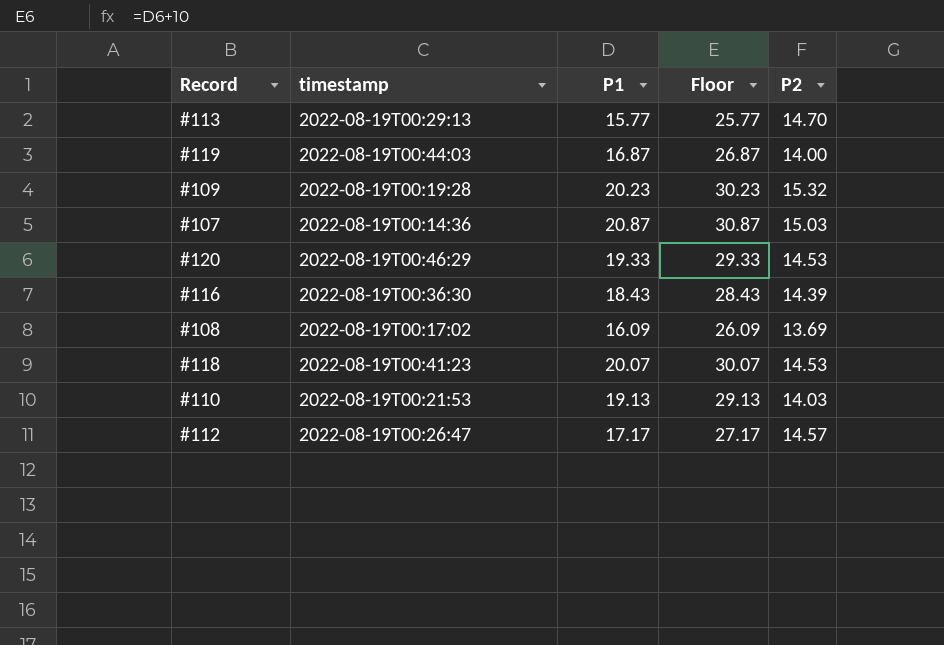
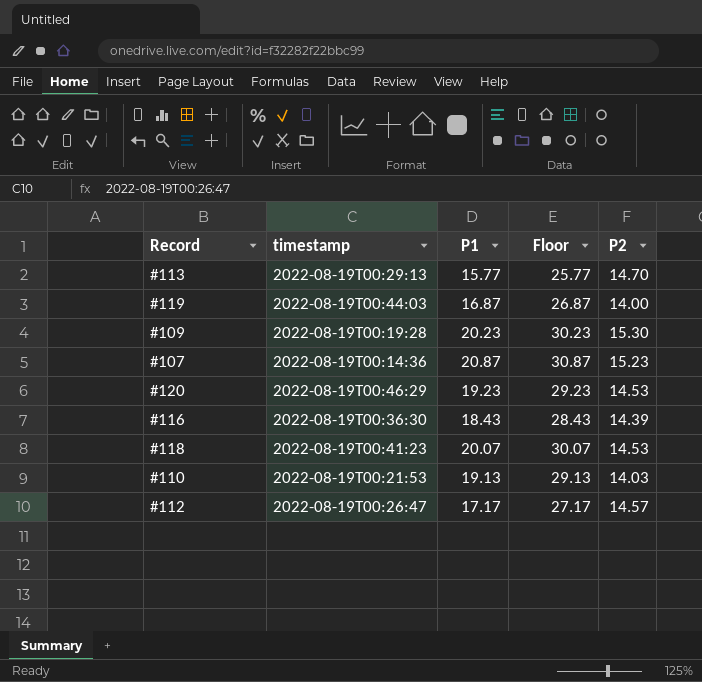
row #108: 2022-08-19T00:17:02 | 16.09 | 26.09 | 13.69 -> none
#109 | P2: 15.32 -> 15.30
#107 | P2: 15.03 -> 15.23
#120 | P1: 19.33 -> 19.23
#120 | Floor: 29.33 -> 29.23

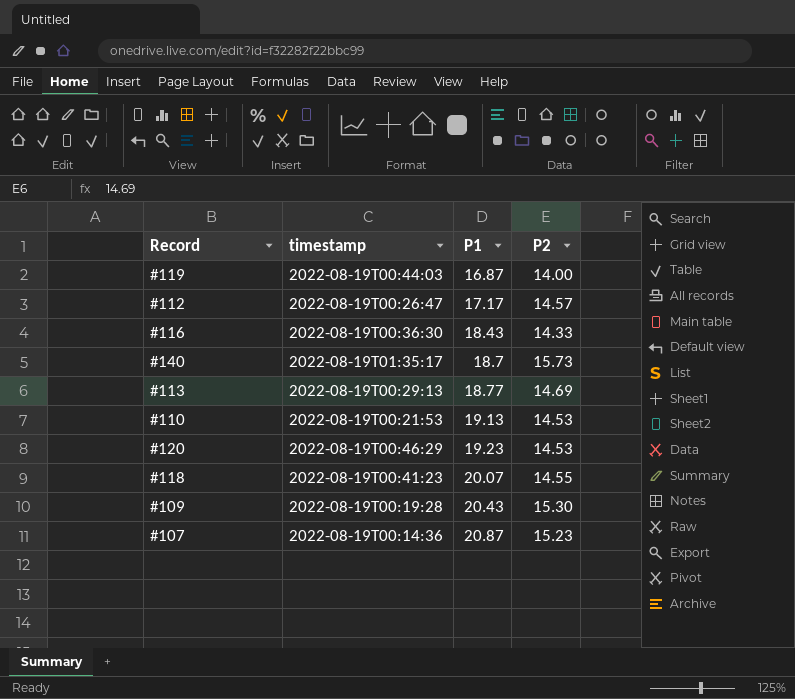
row order: none -> P1 ascending
column Floor | formula: [P1] + 10 -> none
#116 | P2: 14.39 -> 14.33
row #140: none -> 2022-08-19T01:35:17 | 18.7 | 15.73
#113 | P1: 15.77 -> 18.77
#113 | P2: 14.70 -> 14.69
#110 | P2: 14.03 -> 14.53
#118 | P2: 14.53 -> 14.55
#109 | P1: 20.23 -> 20.43

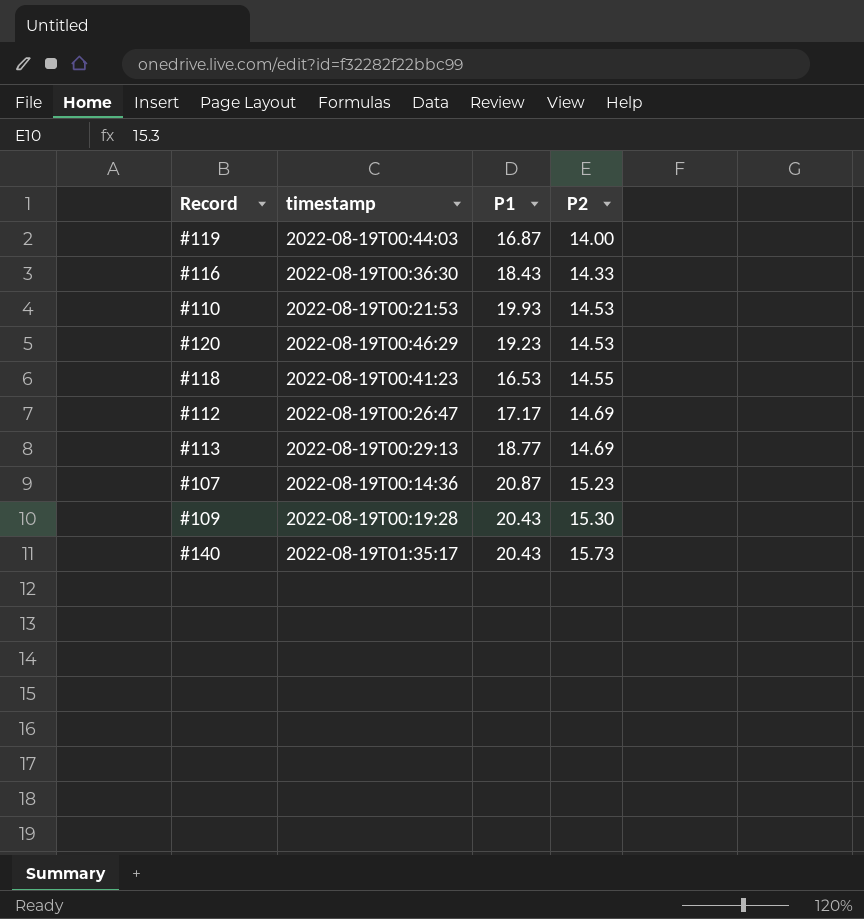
row order: P1 ascending -> P2 ascending
#110 | P1: 19.13 -> 19.93
#118 | P1: 20.07 -> 16.53
#112 | P2: 14.57 -> 14.69
#140 | P1: 18.7 -> 20.43

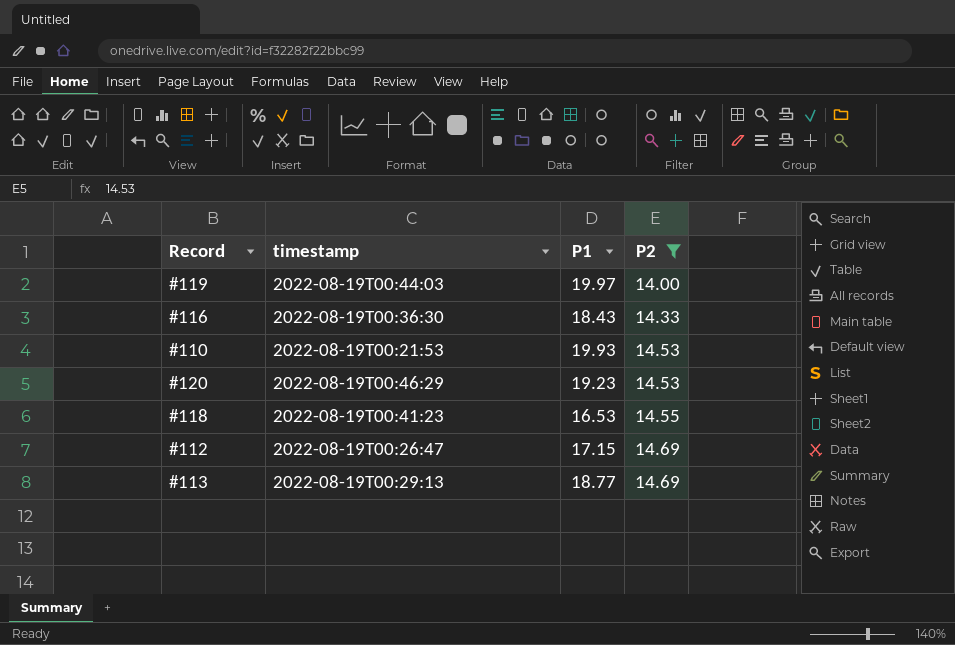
filter: none -> P2 <= 14.69
#119 | P1: 16.87 -> 19.97
#112 | P1: 17.17 -> 17.15

